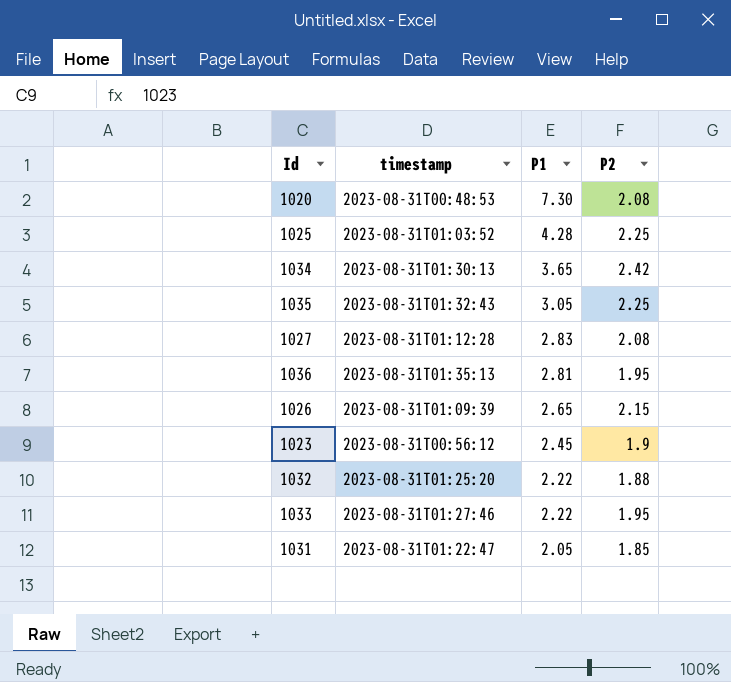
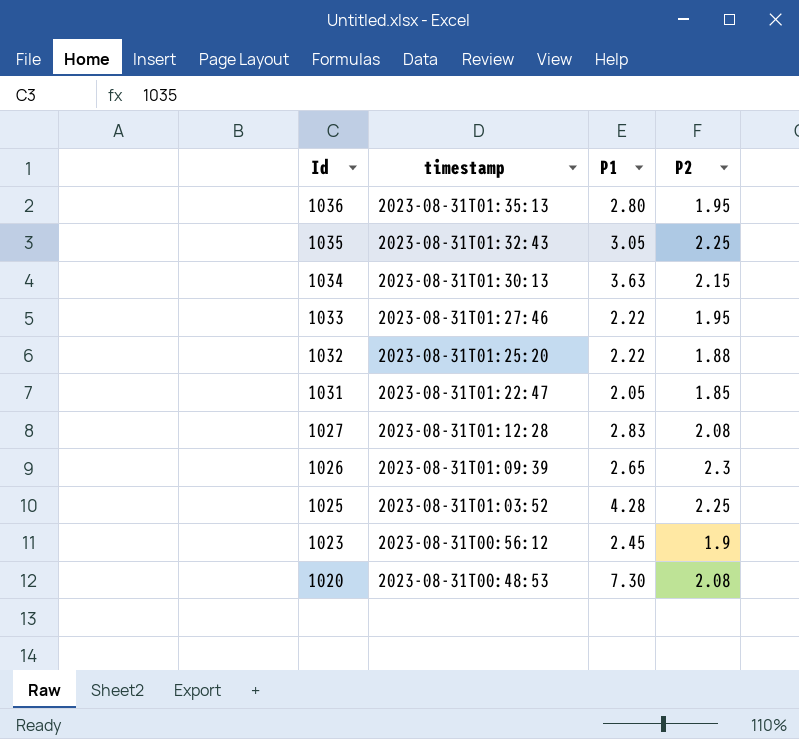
row order: P1 descending -> Id descending
1036 | P1: 2.81 -> 2.80
1034 | P1: 3.65 -> 3.63
1034 | P2: 2.42 -> 2.15
1026 | P2: 2.15 -> 2.3

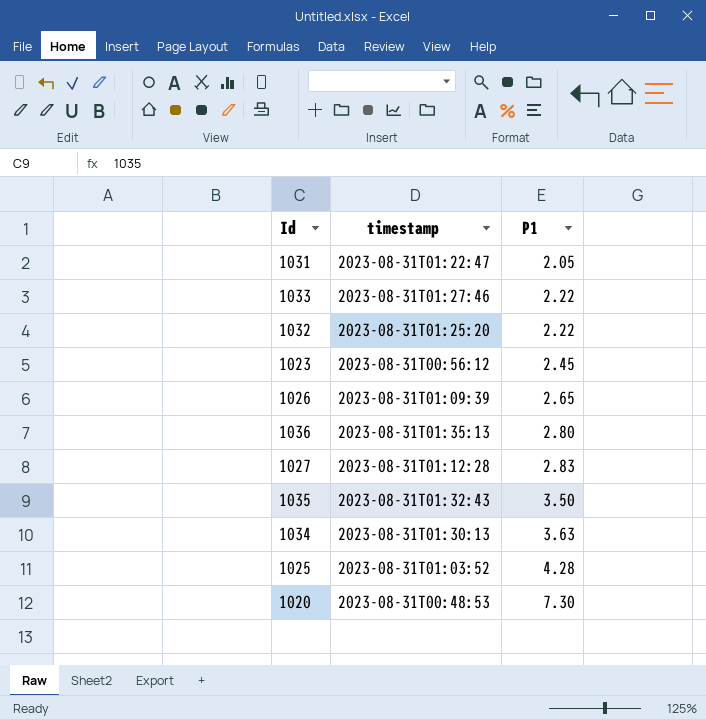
row order: Id descending -> P1 ascending
column P2 | position: 4 -> none
1035 | P1: 3.05 -> 3.50

